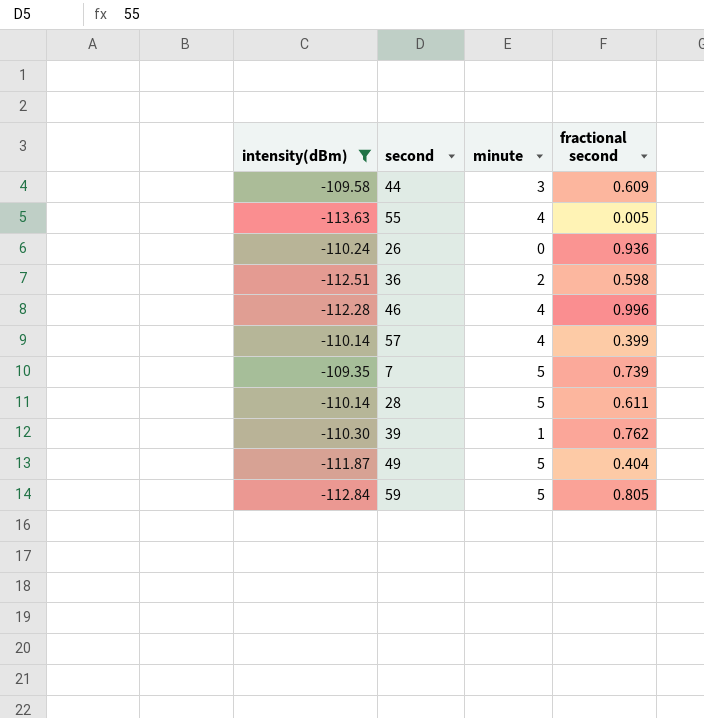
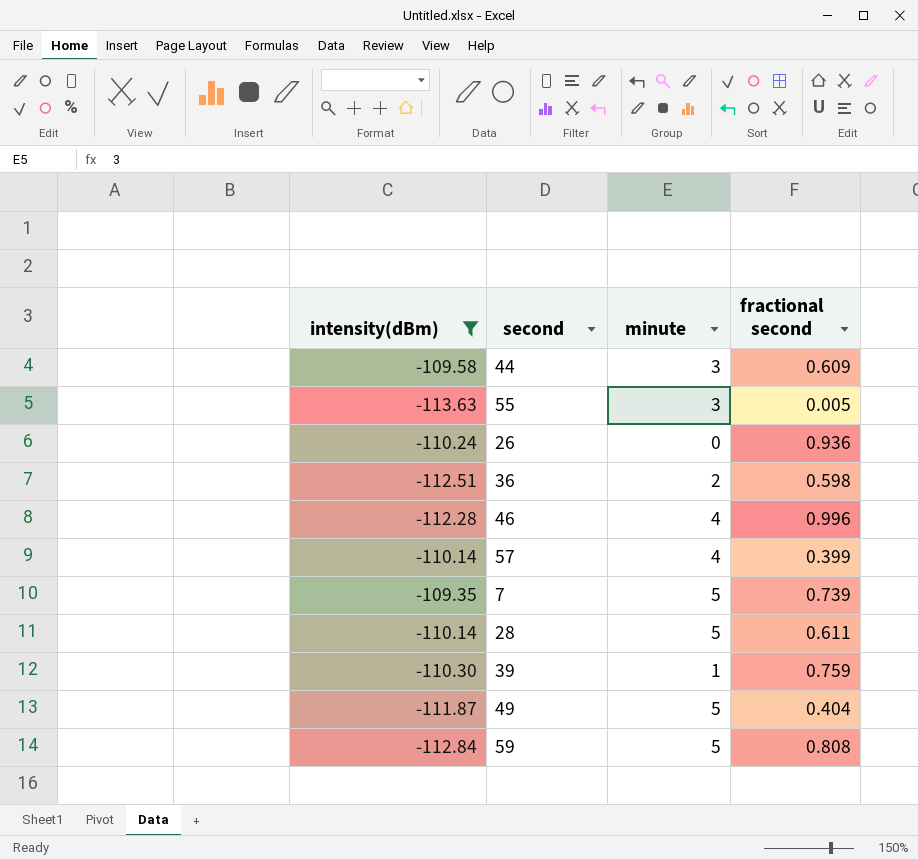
55 | minute: 4 -> 3
39 | fractional second: 0.762 -> 0.759
59 | fractional second: 0.805 -> 0.808

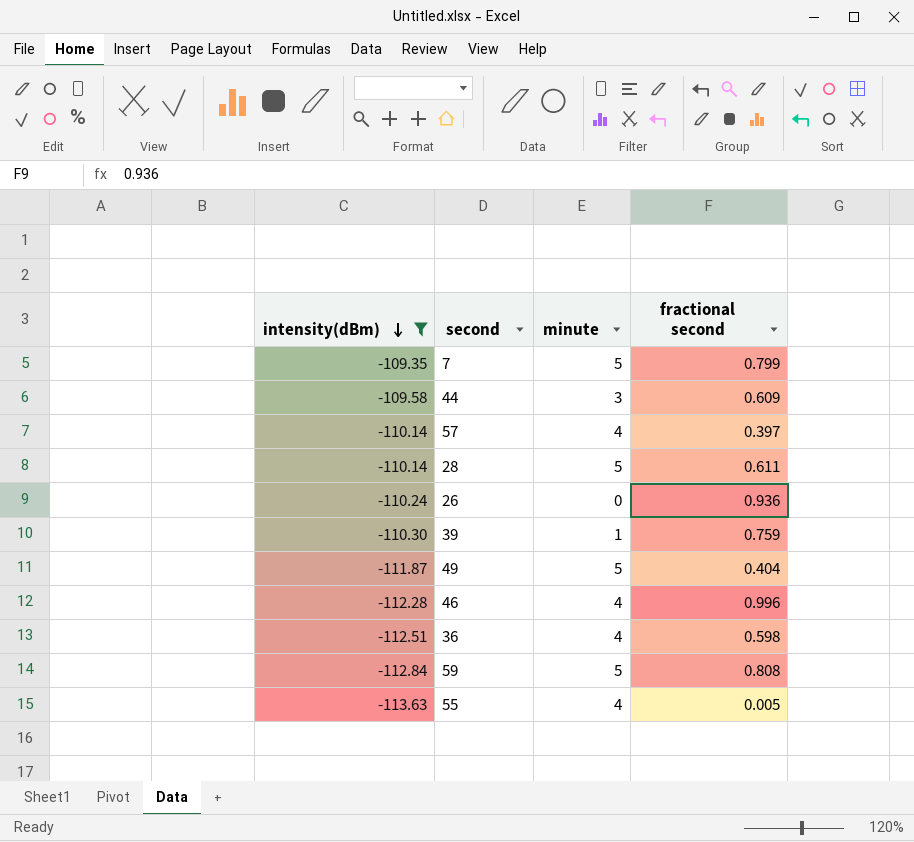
row order: none -> intensity(dBm) descending
7 | fractional second: 0.739 -> 0.799
57 | fractional second: 0.399 -> 0.397
36 | minute: 2 -> 4
55 | minute: 3 -> 4

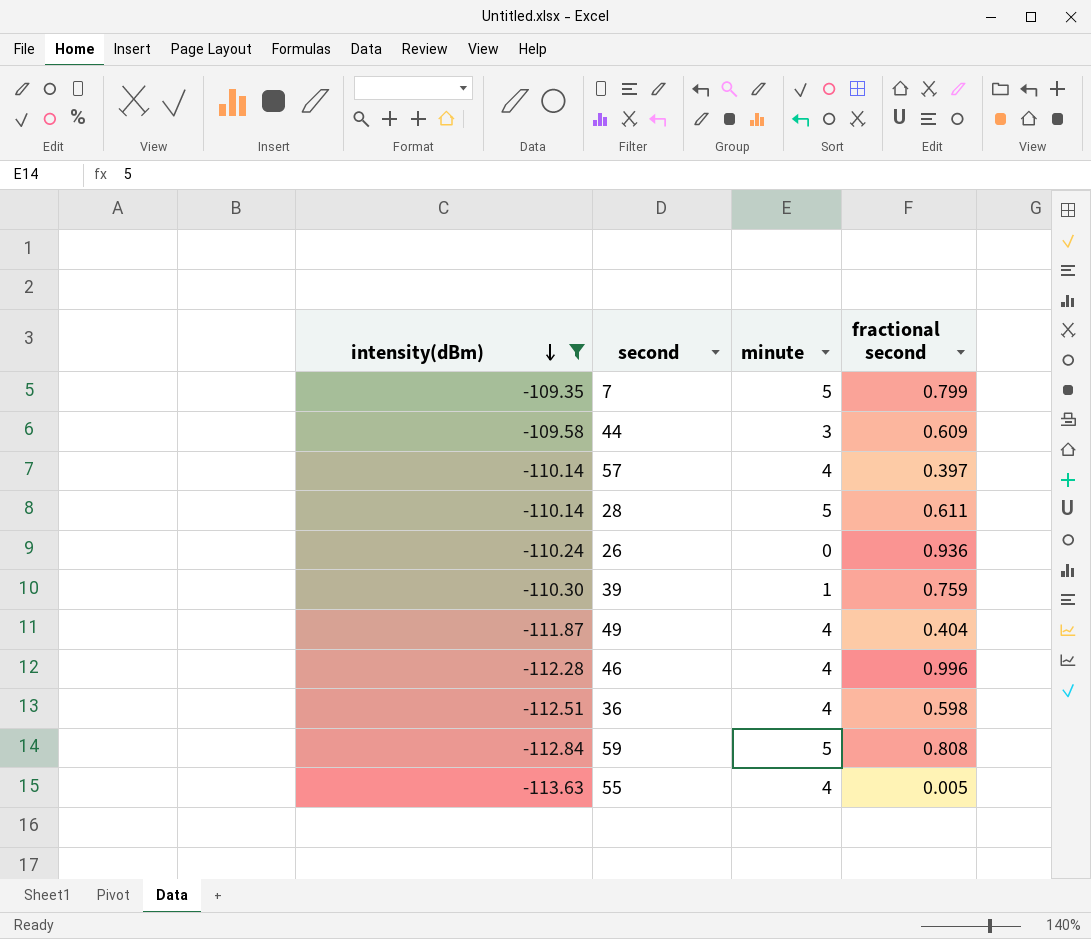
49 | minute: 5 -> 4

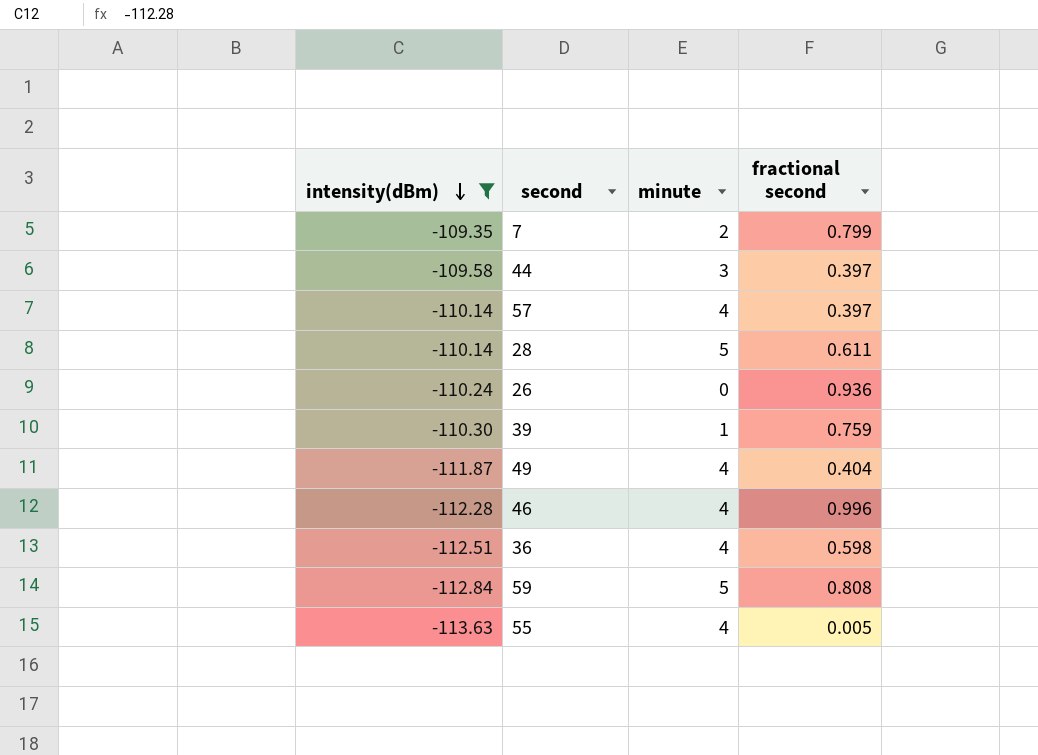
7 | minute: 5 -> 2
44 | fractional second: 0.609 -> 0.397

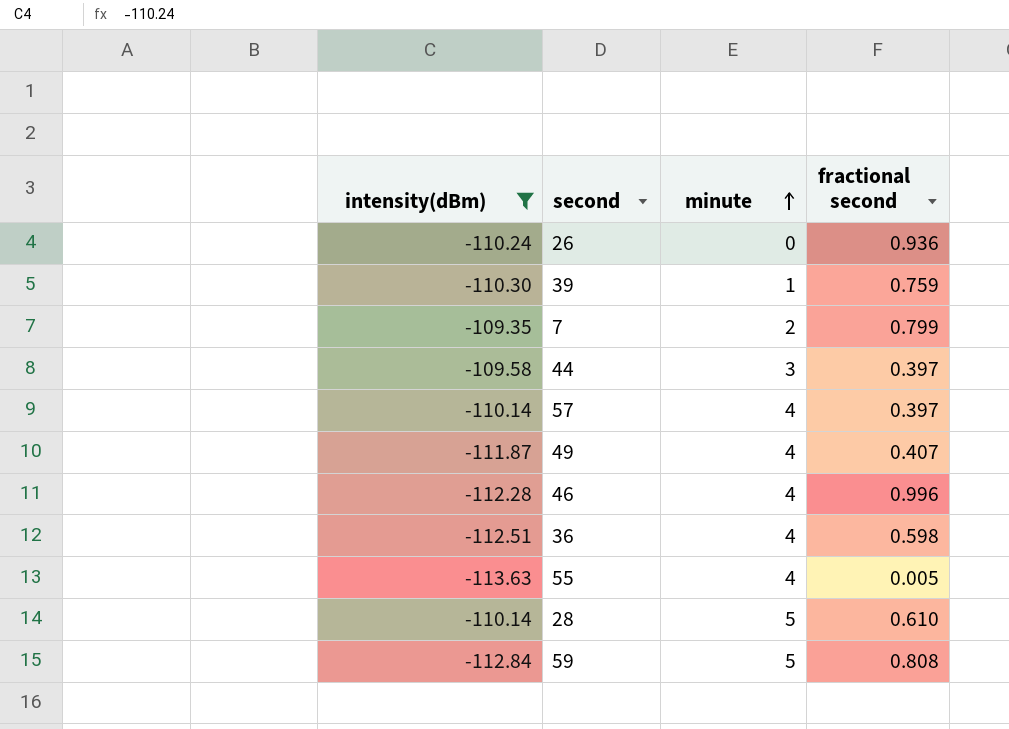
row order: intensity(dBm) descending -> minute ascending
49 | fractional second: 0.404 -> 0.407
28 | fractional second: 0.611 -> 0.610

